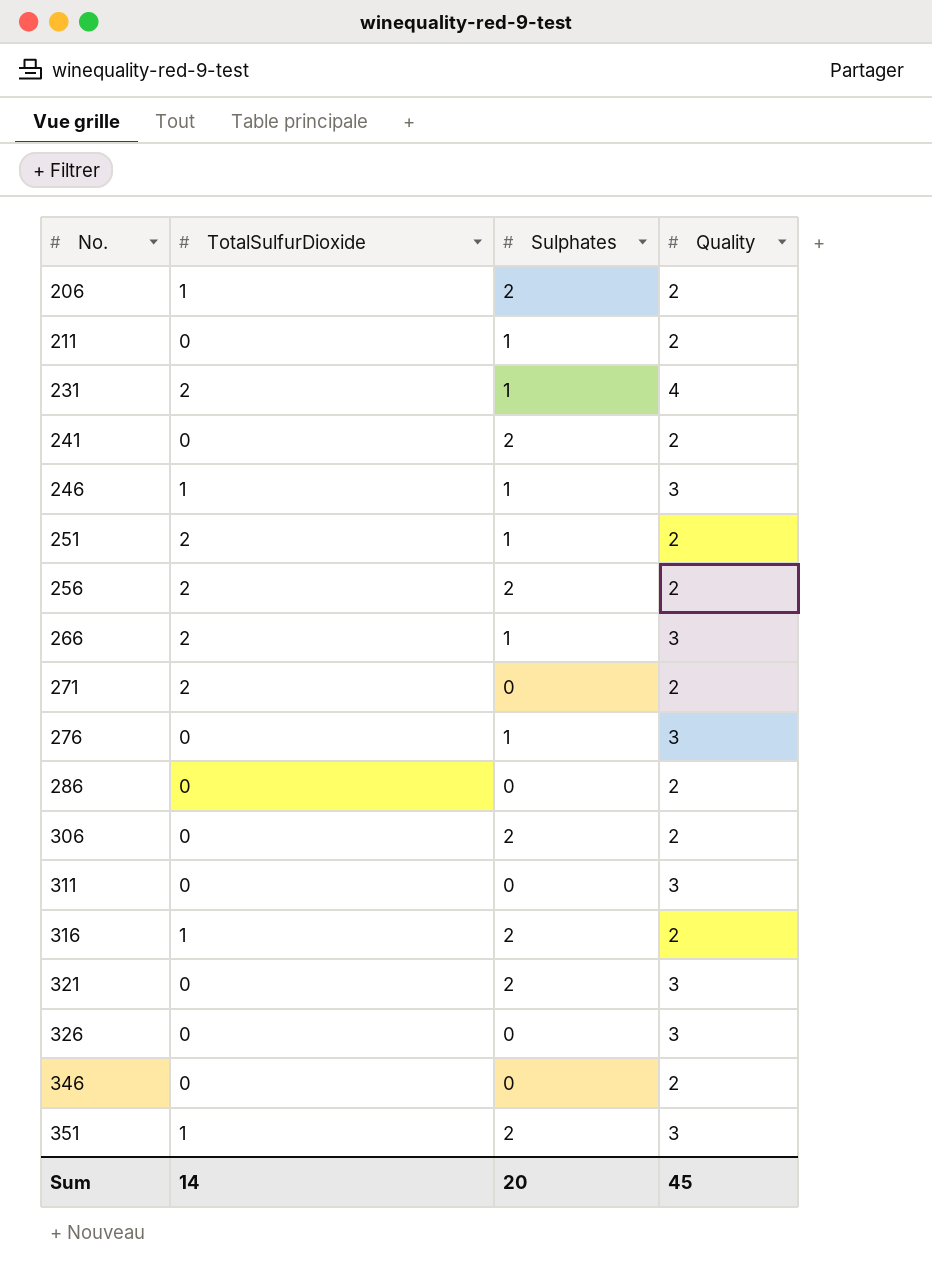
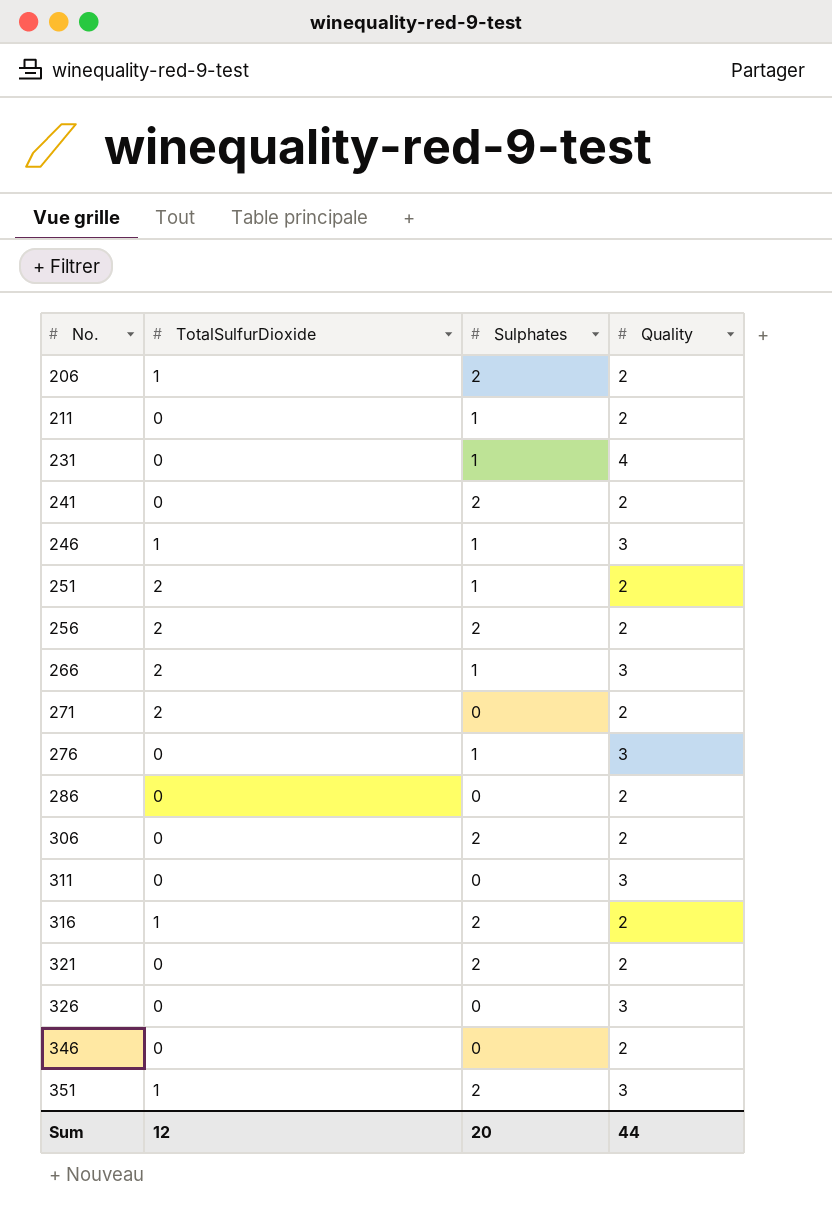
231 | TotalSulfurDioxide: 2 -> 0
321 | Quality: 3 -> 2
Sum | TotalSulfurDioxide: 14 -> 12
Sum | Quality: 45 -> 44

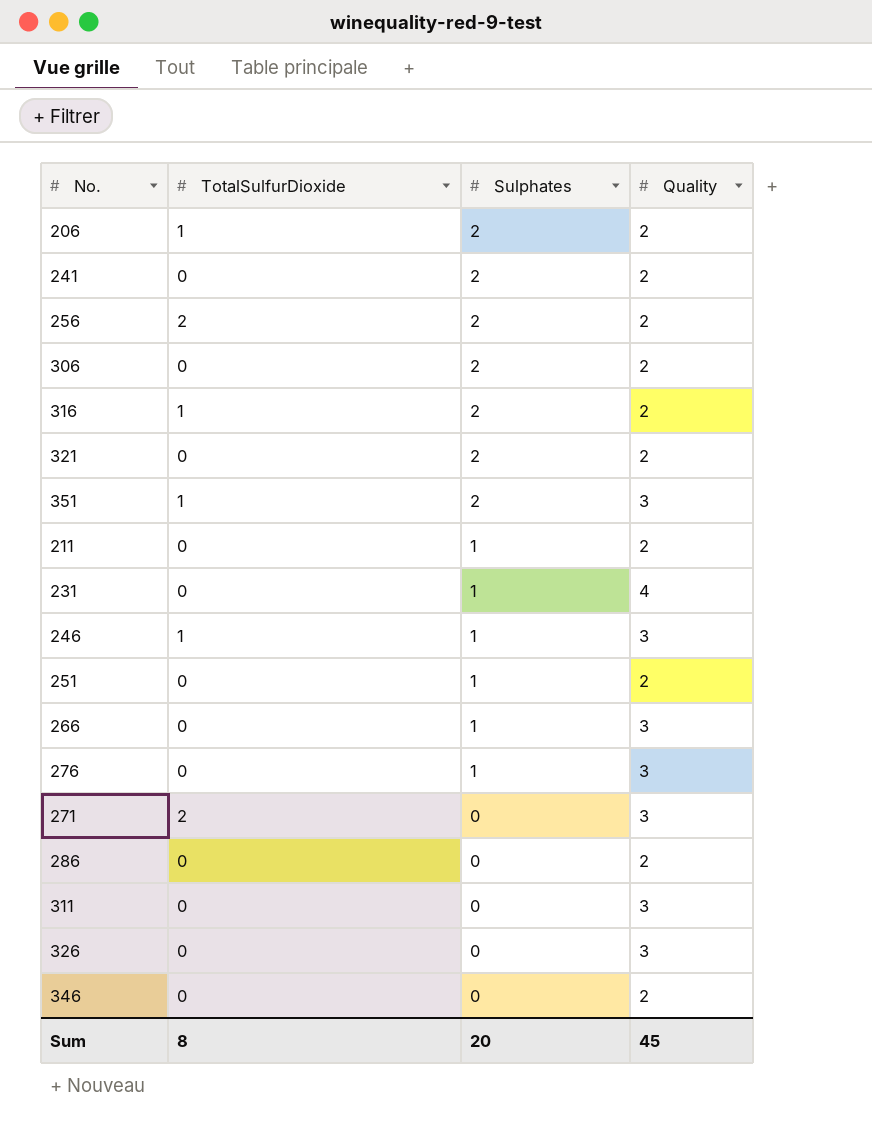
row order: No. ascending -> Sulphates descending
251 | TotalSulfurDioxide: 2 -> 0
266 | TotalSulfurDioxide: 2 -> 0
271 | Quality: 2 -> 3
Sum | TotalSulfurDioxide: 12 -> 8
Sum | Quality: 44 -> 45

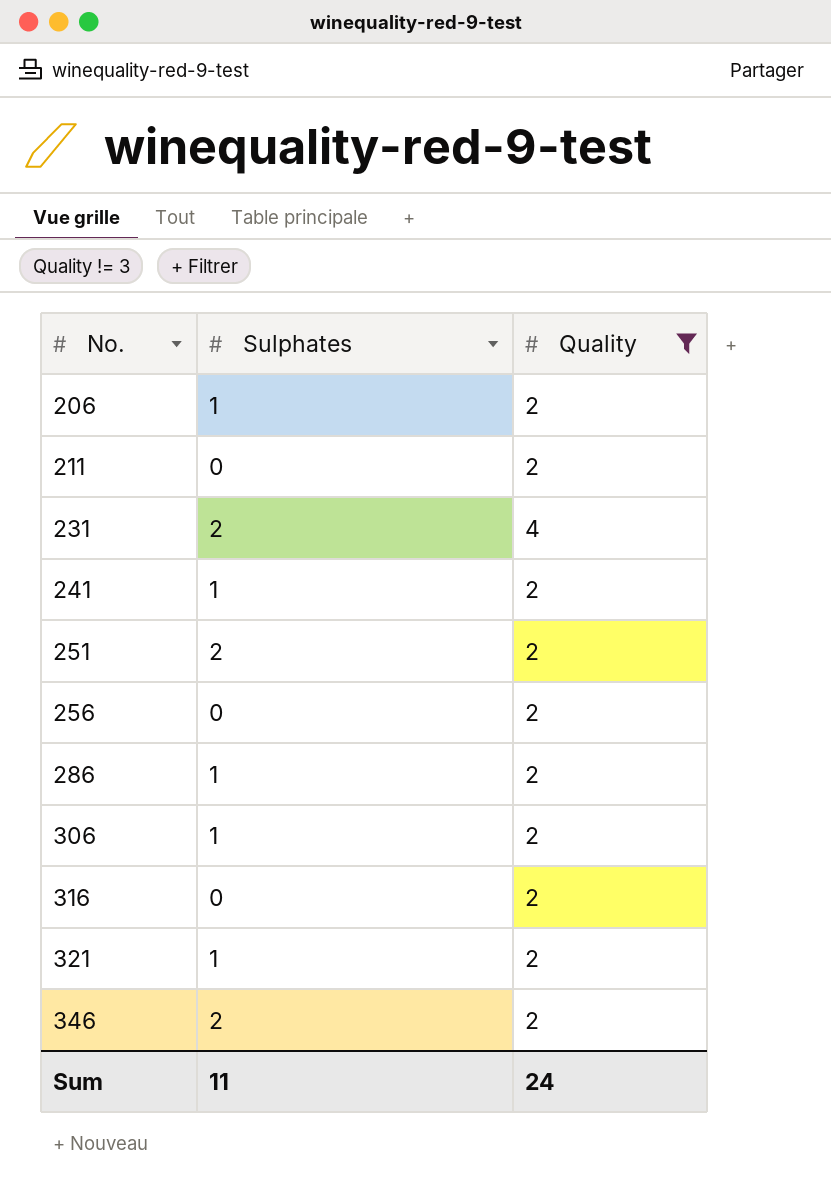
filter: none -> Quality != 3
row order: Sulphates descending -> No. ascending
column TotalSulfurDioxide | position: 2 -> none
206 | Sulphates: 2 -> 1
211 | Sulphates: 1 -> 0
231 | Sulphates: 1 -> 2
241 | Sulphates: 2 -> 1
251 | Sulphates: 1 -> 2
256 | Sulphates: 2 -> 0
286 | Sulphates: 0 -> 1
306 | Sulphates: 2 -> 1
316 | Sulphates: 2 -> 0
321 | Sulphates: 2 -> 1
346 | Sulphates: 0 -> 2
Sum | Sulphates: 20 -> 11
Sum | Quality: 45 -> 24

